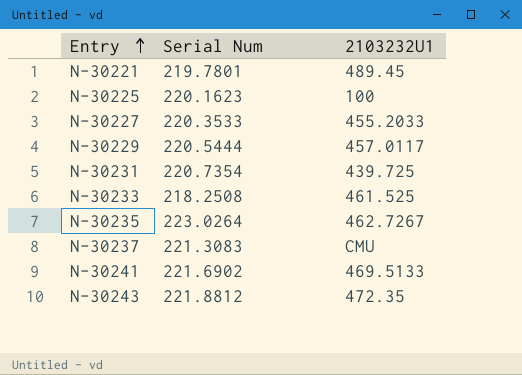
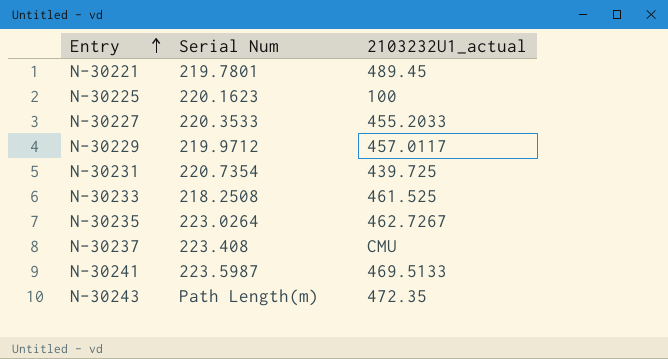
column name: 2103232U1 -> 2103232U1_actual
N-30229 | Serial Num: 220.5444 -> 219.9712
N-30237 | Serial Num: 221.3083 -> 223.408
N-30241 | Serial Num: 221.6902 -> 223.5987
N-30243 | Serial Num: 221.8812 -> Path Length(m)

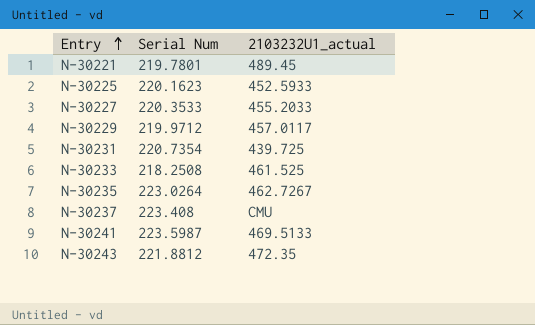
N-30225 | 2103232U1_actual: 100 -> 452.5933
N-30243 | Serial Num: Path Length(m) -> 221.8812

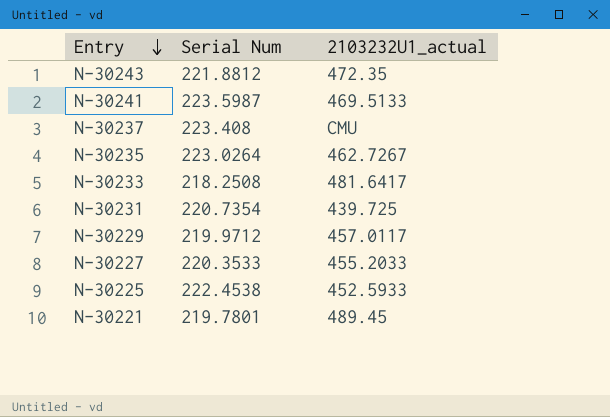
row order: Entry ascending -> Entry descending
N-30233 | 2103232U1_actual: 461.525 -> 481.6417
N-30225 | Serial Num: 220.1623 -> 222.4538

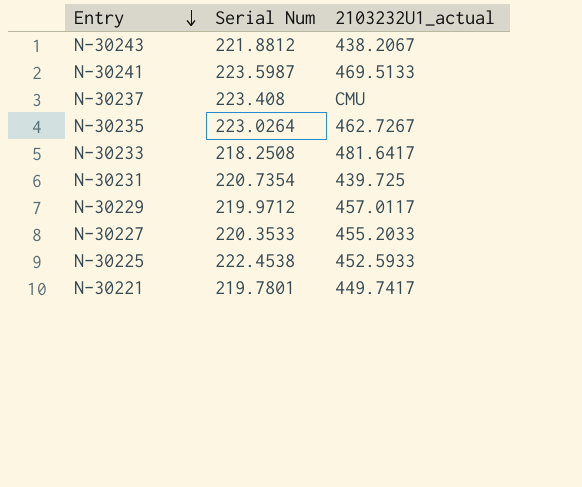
N-30243 | 2103232U1_actual: 472.35 -> 438.2067
N-30221 | 2103232U1_actual: 489.45 -> 449.7417

